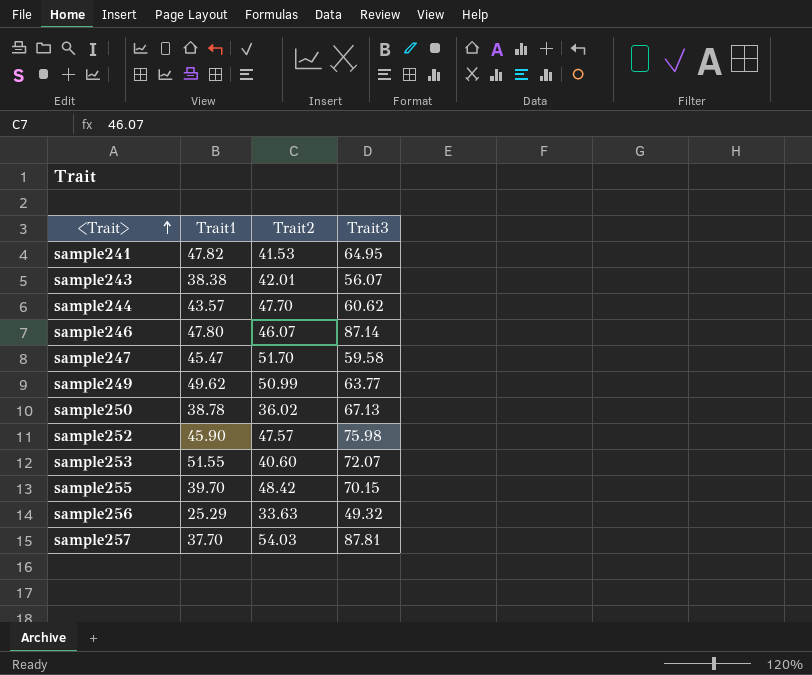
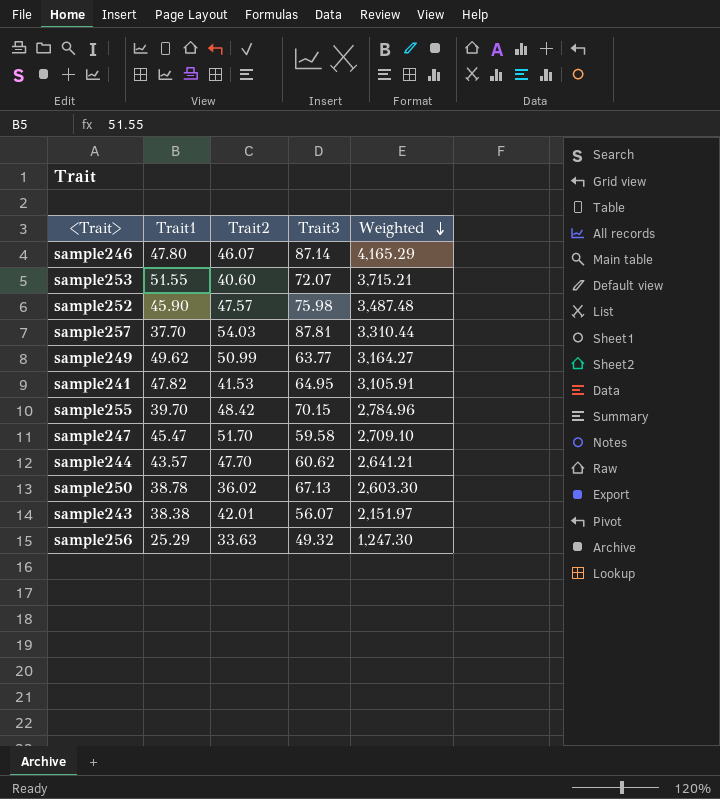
row order: <Trait> ascending -> Weighted descending
column Weighted | formula: none -> [Trait1] * [Trait3]

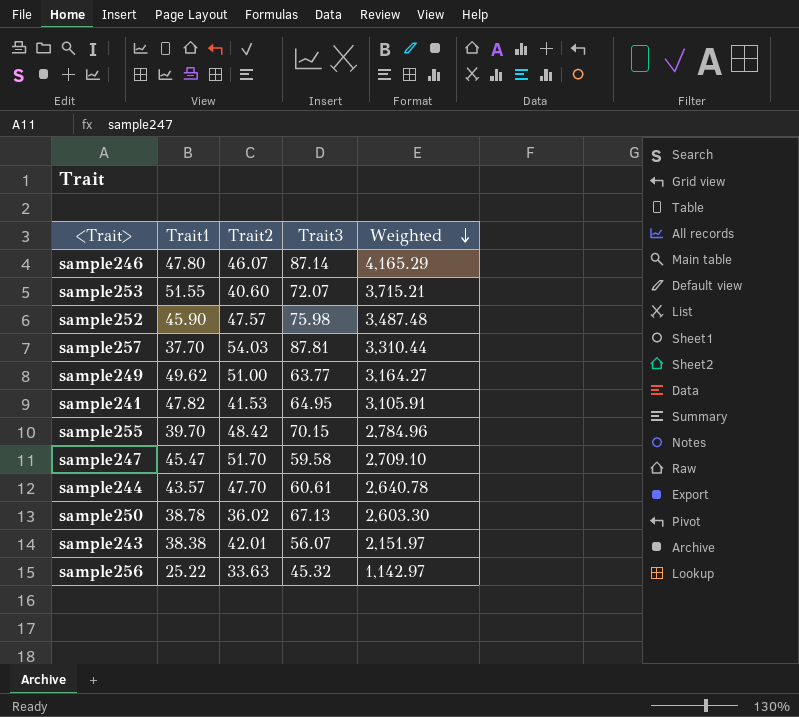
sample249 | Trait2: 50.99 -> 51.00
sample244 | Trait3: 60.62 -> 60.61
sample244 | Weighted: 2,641.21 -> 2,640.78
sample256 | Trait1: 25.29 -> 25.22
sample256 | Trait3: 49.32 -> 45.32
sample256 | Weighted: 1,247.30 -> 1,142.97

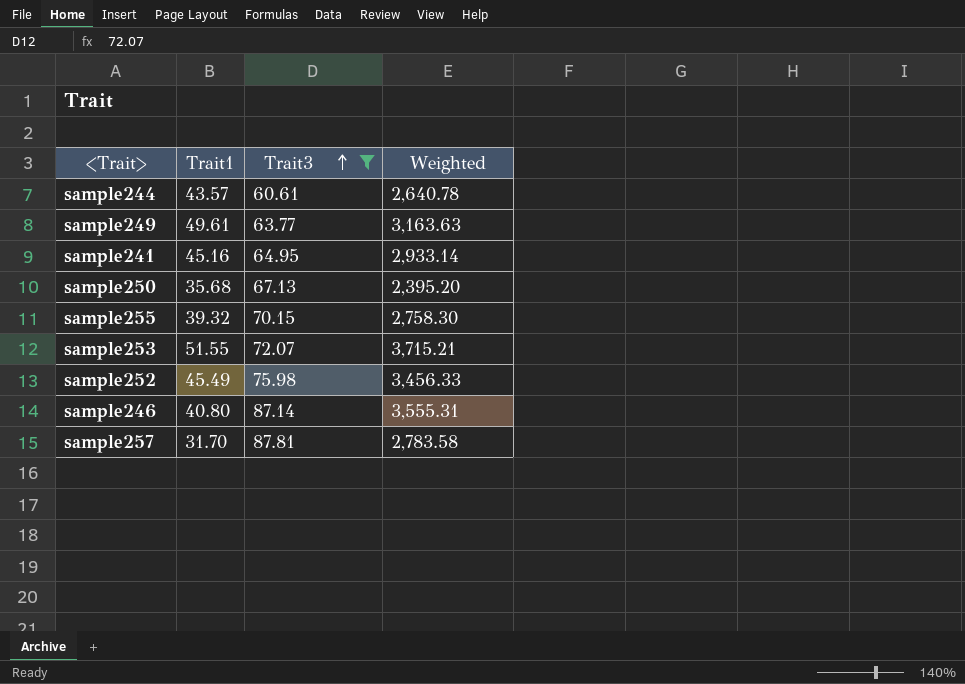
filter: none -> Trait3 >= 60.61
row order: Weighted descending -> Trait3 ascending
column Trait2 | position: 3 -> none
sample249 | Trait1: 49.62 -> 49.61
sample249 | Weighted: 3,164.27 -> 3,163.63
sample241 | Trait1: 47.82 -> 45.16
sample241 | Weighted: 3,105.91 -> 2,933.14
sample250 | Trait1: 38.78 -> 35.68
sample250 | Weighted: 2,603.30 -> 2,395.20
sample255 | Trait1: 39.70 -> 39.32
sample255 | Weighted: 2,784.96 -> 2,758.30
sample252 | Trait1: 45.90 -> 45.49
sample252 | Weighted: 3,487.48 -> 3,456.33
sample246 | Trait1: 47.80 -> 40.80
sample246 | Weighted: 4,165.29 -> 3,555.31
sample257 | Trait1: 37.70 -> 31.70
sample257 | Weighted: 3,310.44 -> 2,783.58

